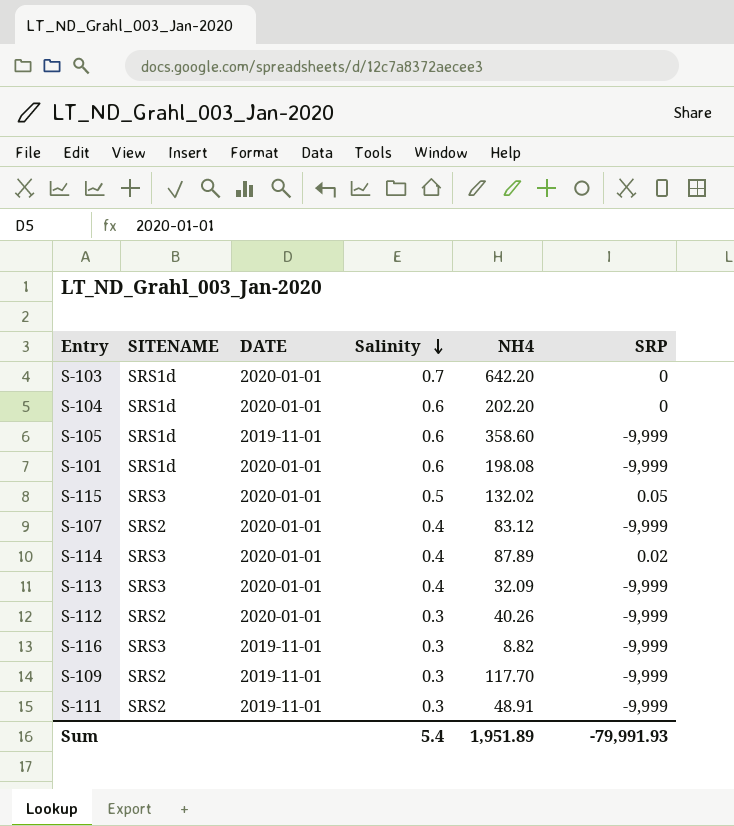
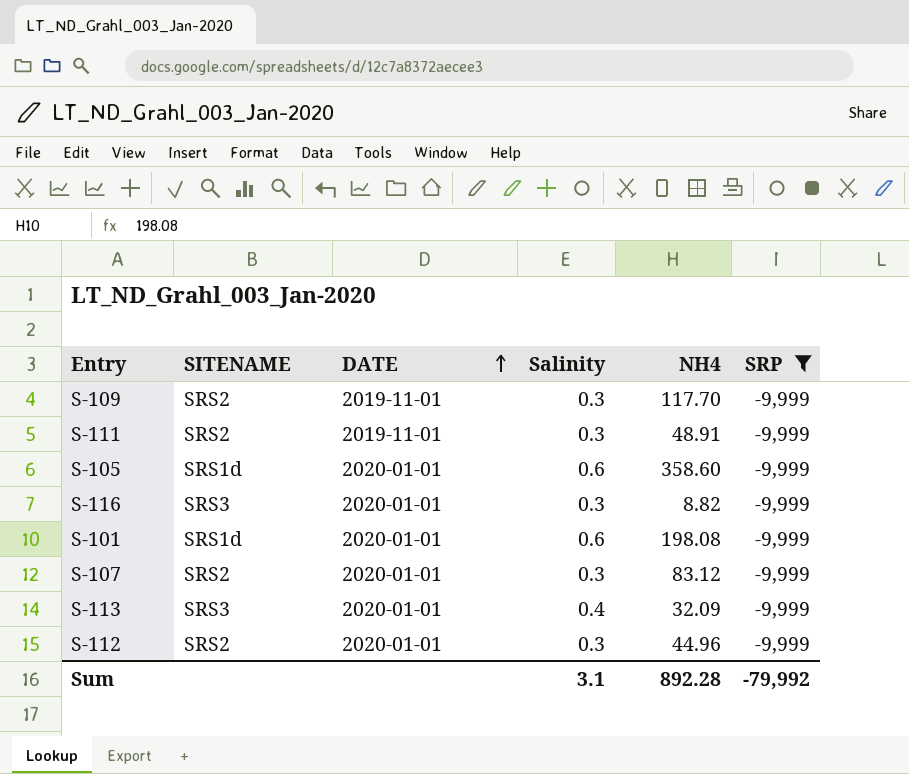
filter: none -> SRP = -9,999
row order: Salinity descending -> DATE ascending
S-105 | DATE: 2019-11-01 -> 2020-01-01
S-116 | DATE: 2019-11-01 -> 2020-01-01
S-107 | Salinity: 0.4 -> 0.3
S-112 | NH4: 40.26 -> 44.96
Sum | Salinity: 5.4 -> 3.1
Sum | NH4: 1,951.89 -> 892.28
Sum | SRP: -79,991.93 -> -79,992

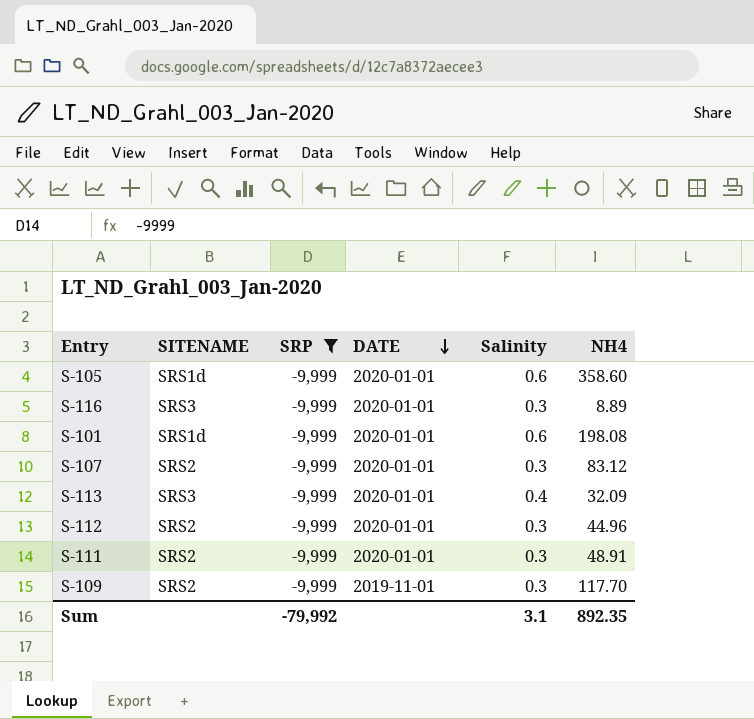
row order: DATE ascending -> DATE descending
column SRP | position: 6 -> 3
S-116 | NH4: 8.82 -> 8.89
S-111 | DATE: 2019-11-01 -> 2020-01-01
Sum | NH4: 892.28 -> 892.35

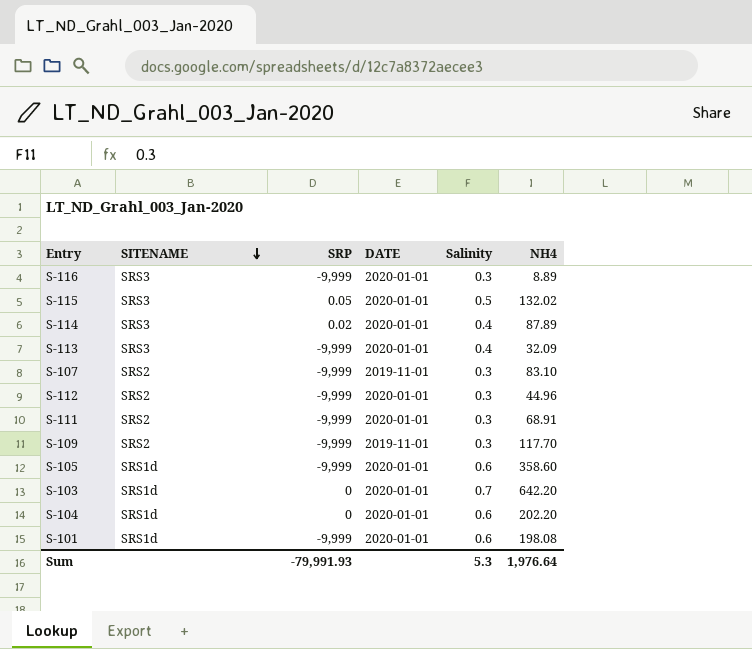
filter: SRP = -9,999 -> none
row order: DATE descending -> SITENAME descending
S-107 | DATE: 2020-01-01 -> 2019-11-01
S-107 | NH4: 83.12 -> 83.10
S-111 | NH4: 48.91 -> 68.91
Sum | SRP: -79,992 -> -79,991.93
Sum | Salinity: 3.1 -> 5.3
Sum | NH4: 892.35 -> 1,976.64

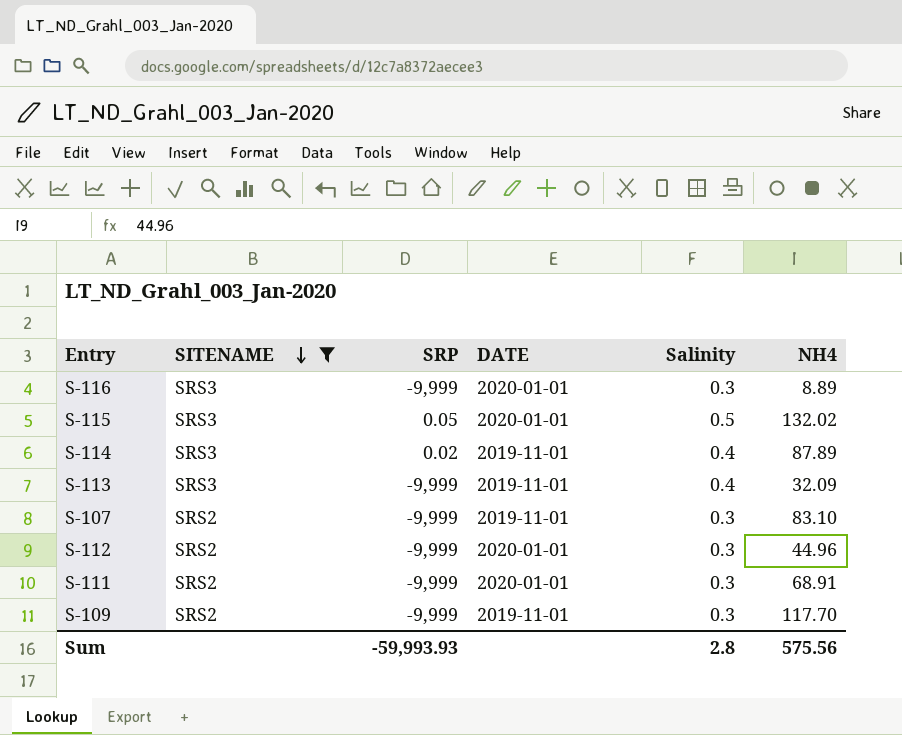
filter: none -> SITENAME != SRS1d
S-114 | DATE: 2020-01-01 -> 2019-11-01
S-113 | DATE: 2020-01-01 -> 2019-11-01
Sum | SRP: -79,991.93 -> -59,993.93
Sum | Salinity: 5.3 -> 2.8
Sum | NH4: 1,976.64 -> 575.56

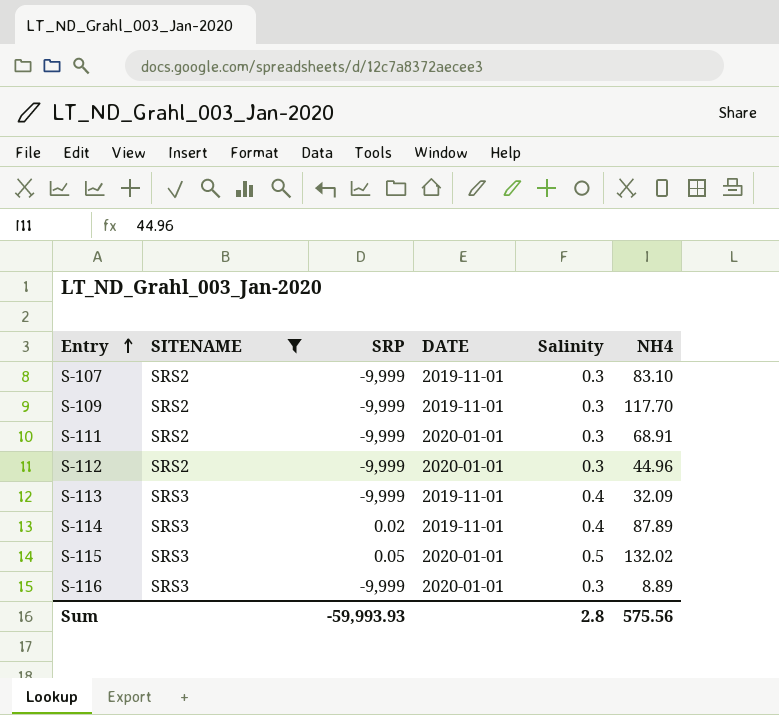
row order: SITENAME descending -> Entry ascending

